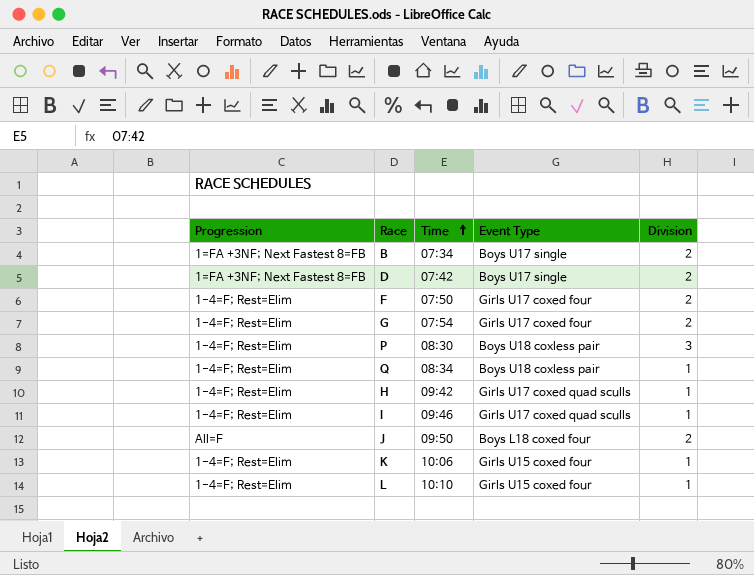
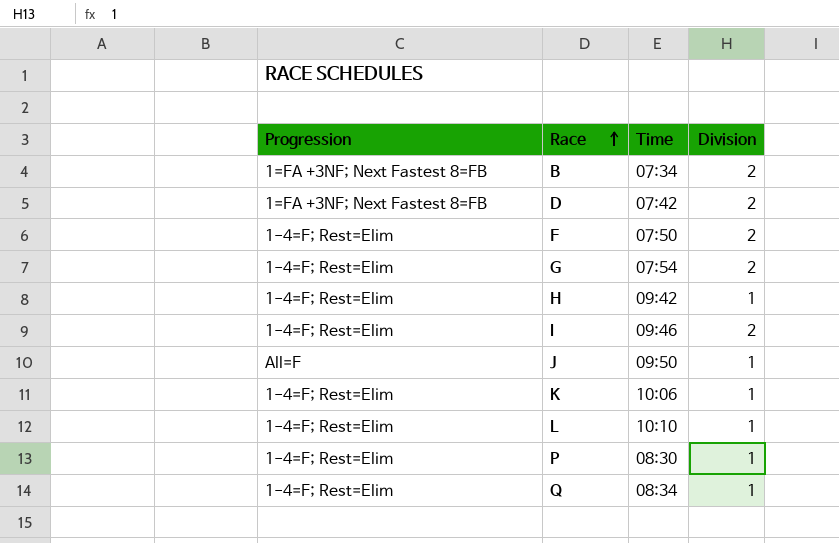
row order: Time ascending -> Race ascending
column Event Type | position: 4 -> none
I | Division: 1 -> 2
J | Division: 2 -> 1
P | Division: 3 -> 1

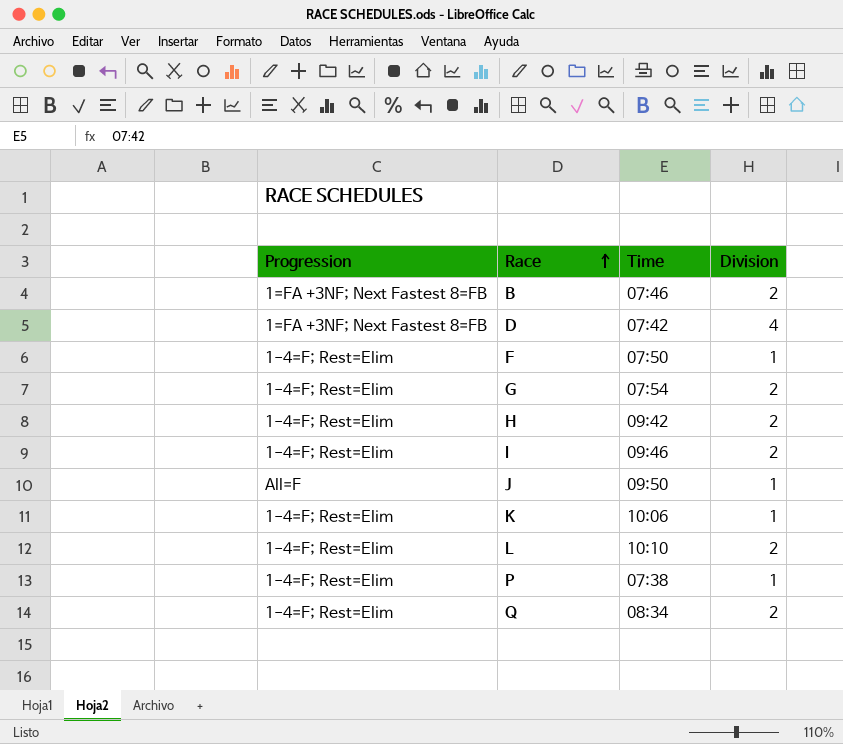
B | Time: 07:34 -> 07:46
D | Division: 2 -> 4
F | Division: 2 -> 1
H | Division: 1 -> 2
L | Division: 1 -> 2
P | Time: 08:30 -> 07:38
Q | Division: 1 -> 2

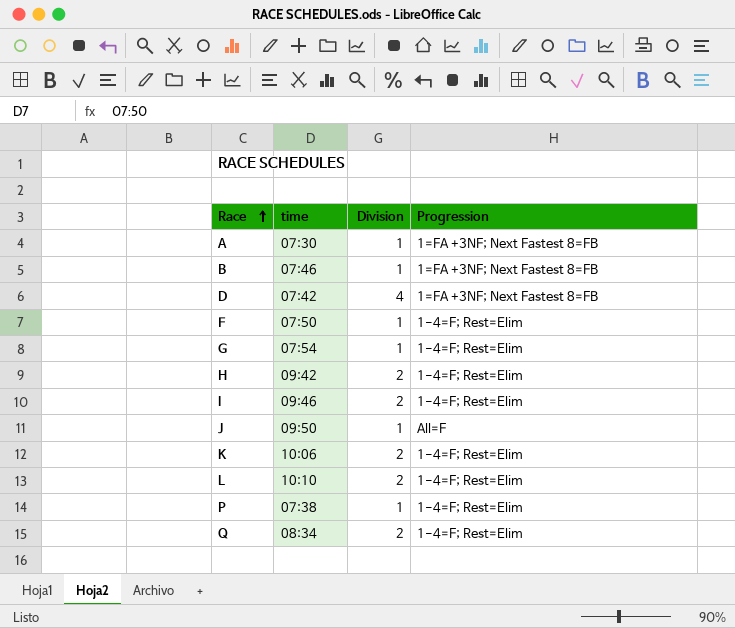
column name: Time -> time
column Progression | position: 1 -> 4
row A: none -> 07:30 | 1 | 1=FA +3NF; Next Fastest 8=FB
B | Division: 2 -> 1
G | Division: 2 -> 1
K | Division: 1 -> 2

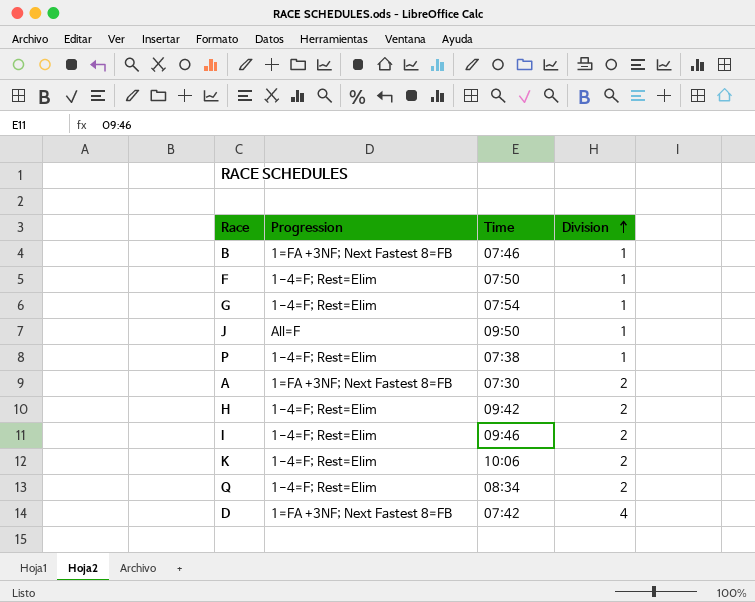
row order: Race ascending -> Division ascending
column Progression | position: 4 -> 2
column name: time -> Time
row L: 10:10 | 2 | 1-4=F; Rest=Elim -> none
A | Division: 1 -> 2

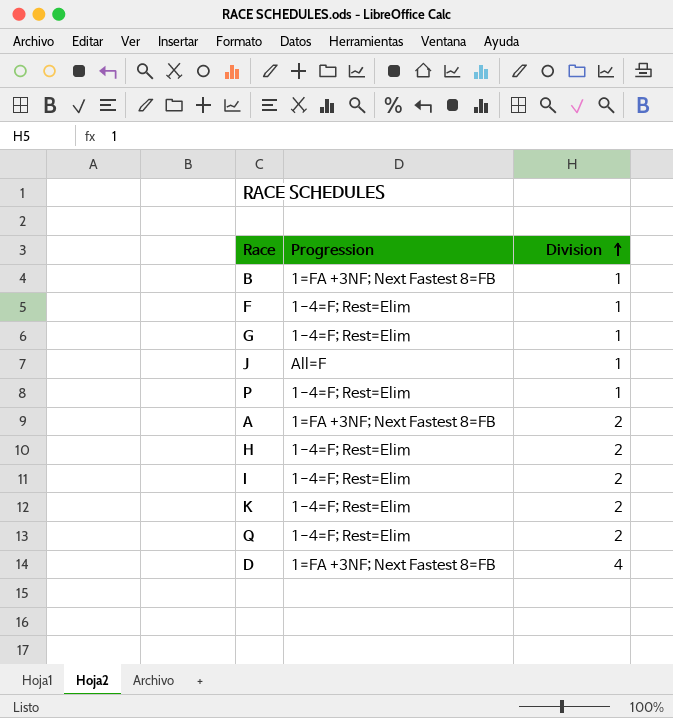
column Time | position: 3 -> none

